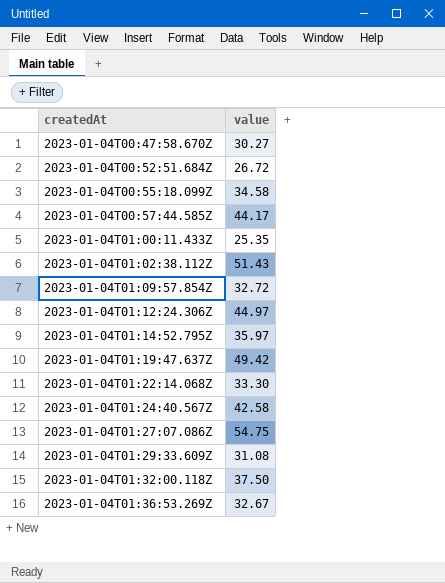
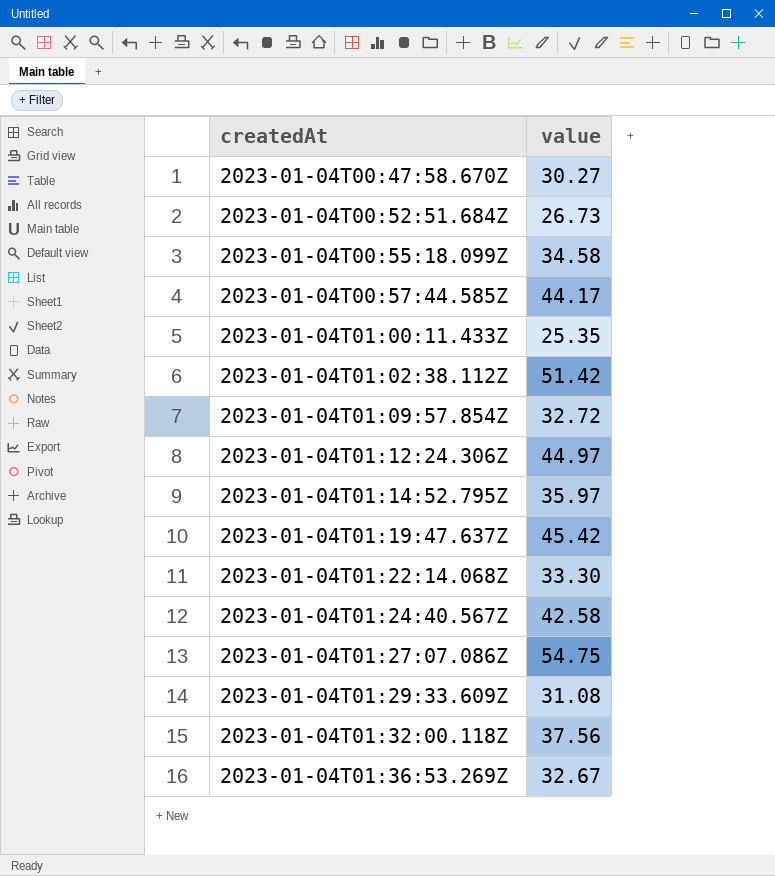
2023-01-04T00:52:51.684Z | value: 26.72 -> 26.73
2023-01-04T01:02:38.112Z | value: 51.43 -> 51.42
2023-01-04T01:19:47.637Z | value: 49.42 -> 45.42
2023-01-04T01:32:00.118Z | value: 37.50 -> 37.56

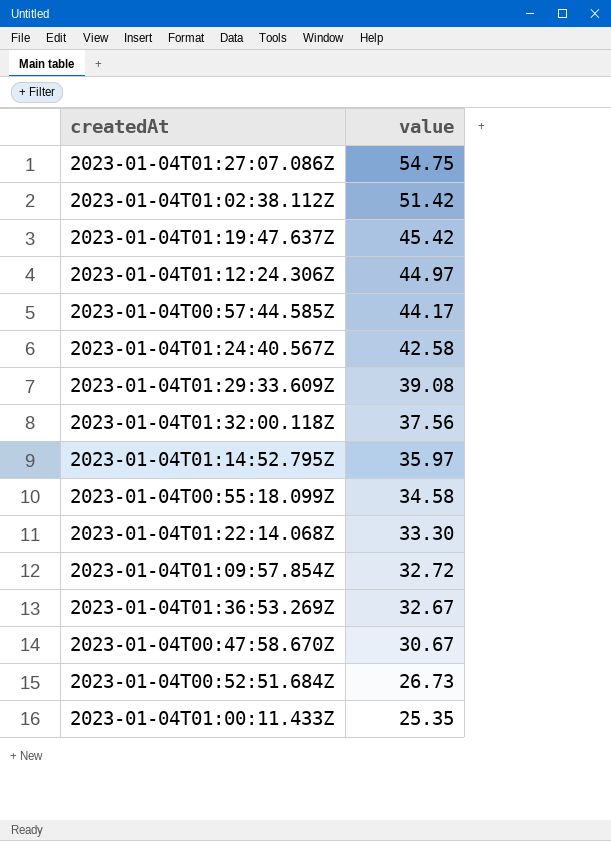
row order: createdAt ascending -> value descending
2023-01-04T01:29:33.609Z | value: 31.08 -> 39.08
2023-01-04T00:47:58.670Z | value: 30.27 -> 30.67

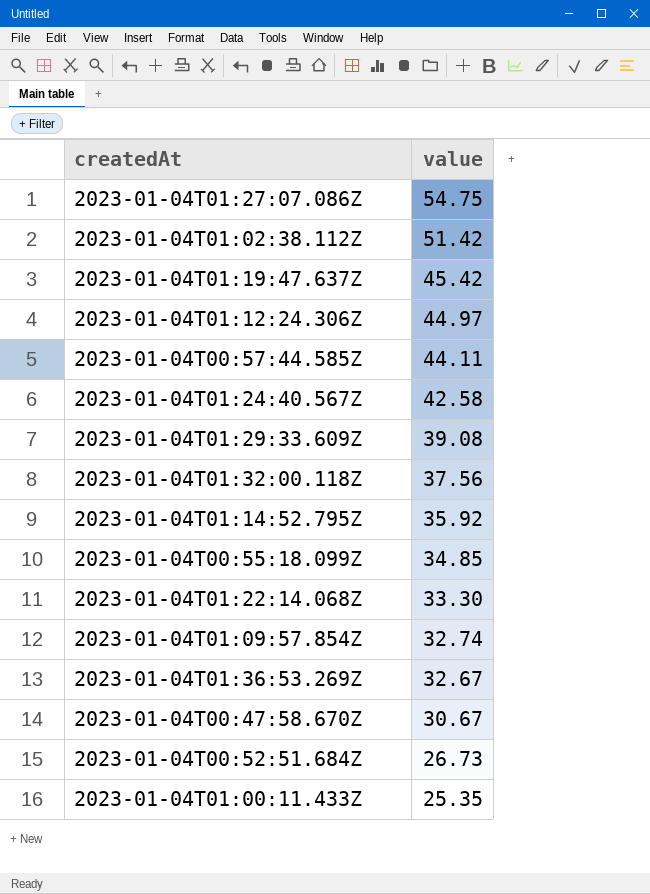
2023-01-04T00:57:44.585Z | value: 44.17 -> 44.11
2023-01-04T01:14:52.795Z | value: 35.97 -> 35.92
2023-01-04T00:55:18.099Z | value: 34.58 -> 34.85
2023-01-04T01:09:57.854Z | value: 32.72 -> 32.74

